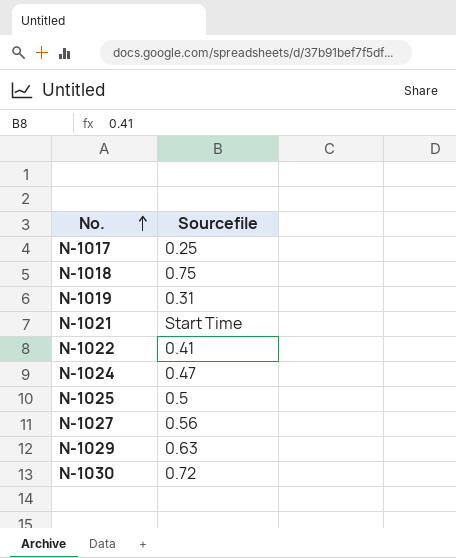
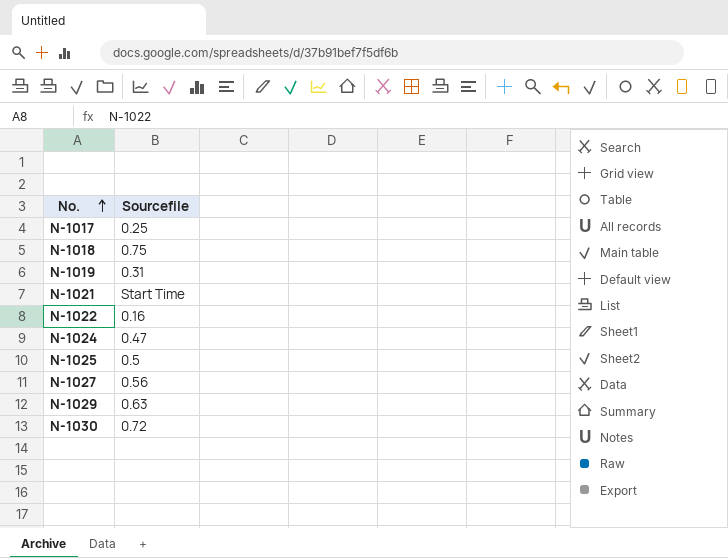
N-1022 | Sourcefile: 0.41 -> 0.16

